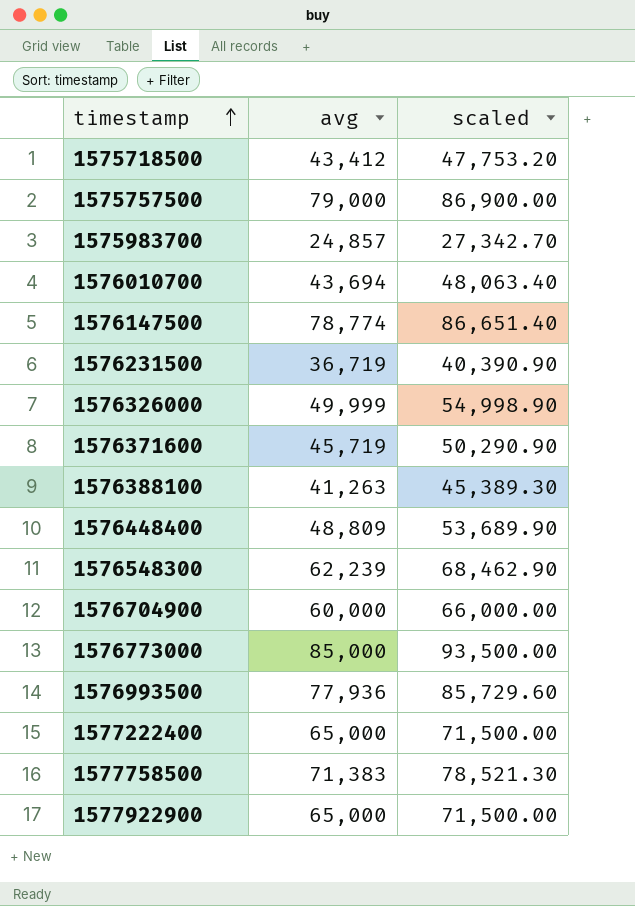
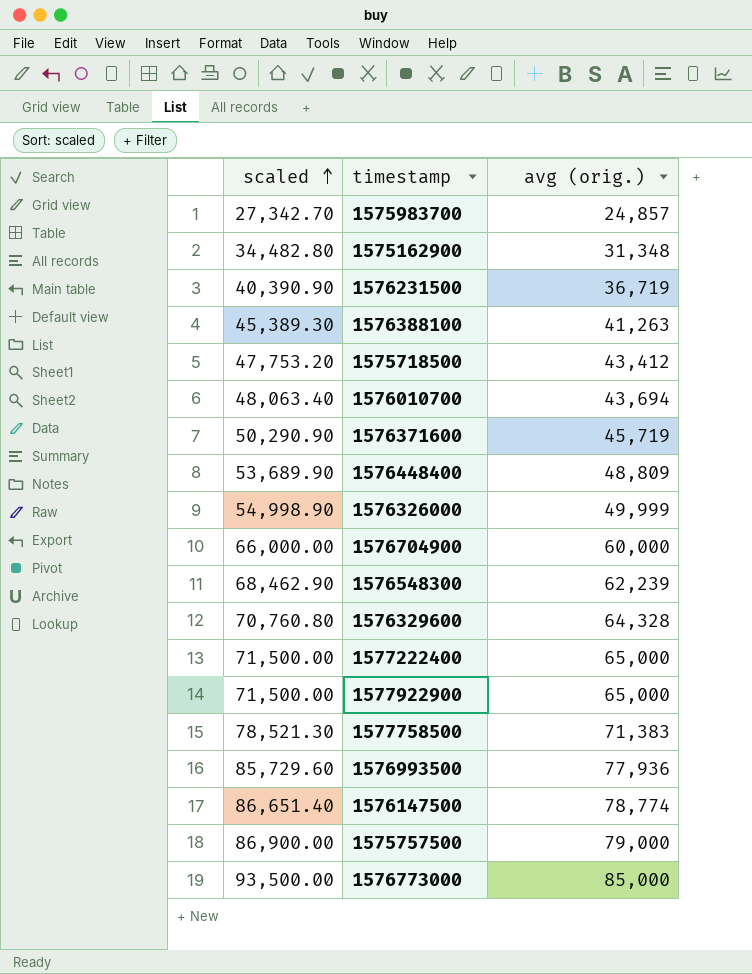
row order: timestamp ascending -> scaled ascending
column scaled | position: 3 -> 1
column name: avg -> avg (orig.)
row 1575162900: none -> 34,482.80 | 31,348
row 1576329600: none -> 70,760.80 | 64,328

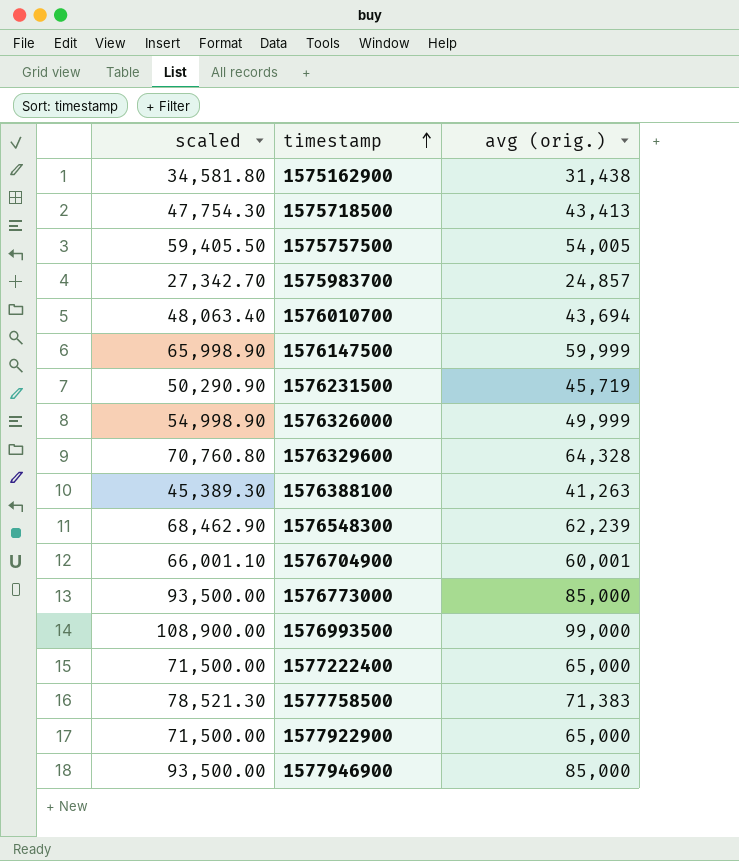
row order: scaled ascending -> timestamp ascending
row 1576371600: 50,290.90 | 45,719 -> none
row 1576448400: 53,689.90 | 48,809 -> none
1575162900 | scaled: 34,482.80 -> 34,581.80
1575162900 | avg (orig.): 31,348 -> 31,438
1575718500 | scaled: 47,753.20 -> 47,754.30
1575718500 | avg (orig.): 43,412 -> 43,413
1575757500 | scaled: 86,900.00 -> 59,405.50
1575757500 | avg (orig.): 79,000 -> 54,005
1576147500 | scaled: 86,651.40 -> 65,998.90
1576147500 | avg (orig.): 78,774 -> 59,999
1576231500 | scaled: 40,390.90 -> 50,290.90
1576231500 | avg (orig.): 36,719 -> 45,719
1576704900 | scaled: 66,000.00 -> 66,001.10
1576704900 | avg (orig.): 60,000 -> 60,001
1576993500 | scaled: 85,729.60 -> 108,900.00
1576993500 | avg (orig.): 77,936 -> 99,000
row 1577946900: none -> 93,500.00 | 85,000

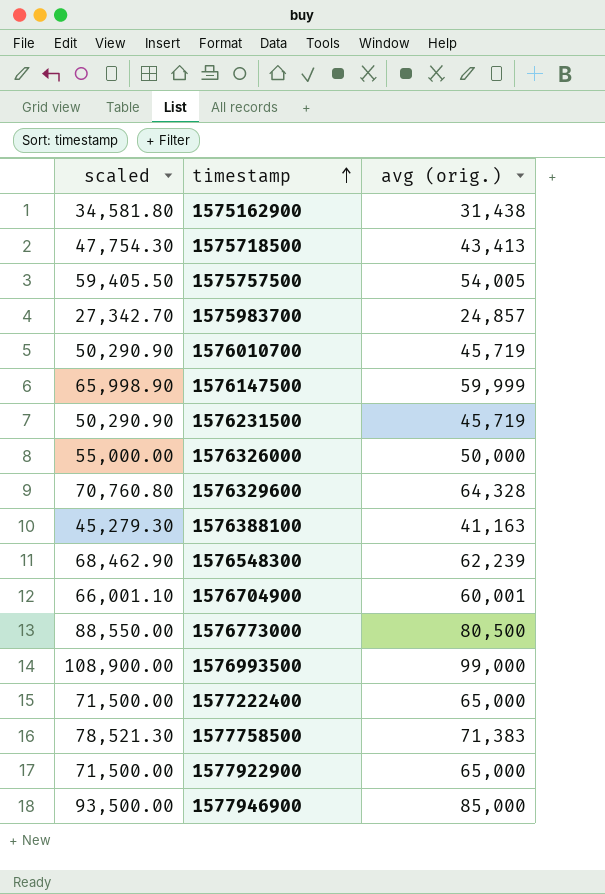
1576010700 | scaled: 48,063.40 -> 50,290.90
1576010700 | avg (orig.): 43,694 -> 45,719
1576326000 | scaled: 54,998.90 -> 55,000.00
1576326000 | avg (orig.): 49,999 -> 50,000
1576388100 | scaled: 45,389.30 -> 45,279.30
1576388100 | avg (orig.): 41,263 -> 41,163
1576773000 | scaled: 93,500.00 -> 88,550.00
1576773000 | avg (orig.): 85,000 -> 80,500

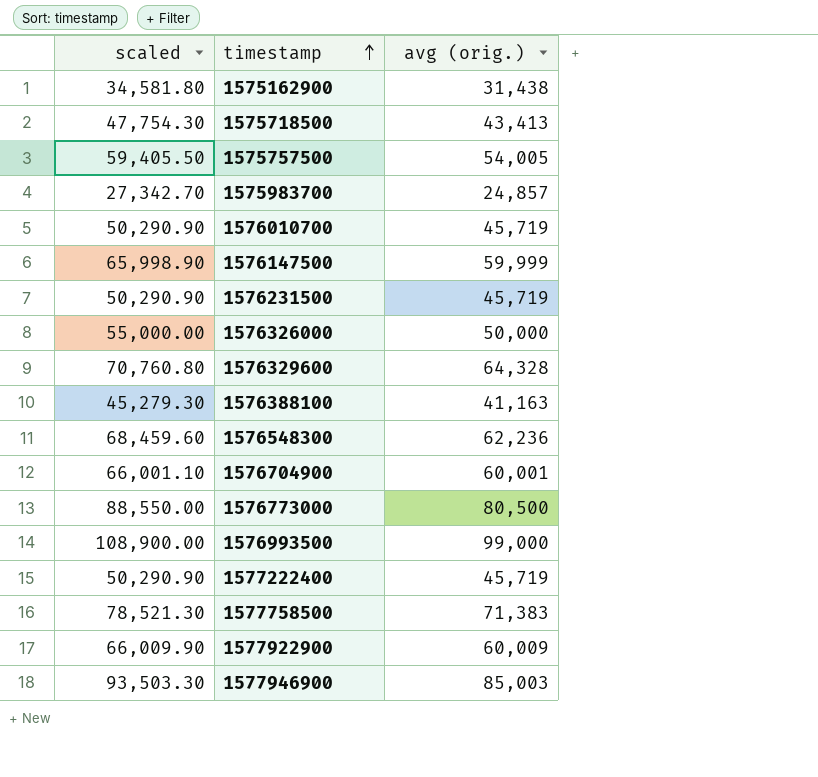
1576548300 | scaled: 68,462.90 -> 68,459.60
1576548300 | avg (orig.): 62,239 -> 62,236
1577222400 | scaled: 71,500.00 -> 50,290.90
1577222400 | avg (orig.): 65,000 -> 45,719
1577922900 | scaled: 71,500.00 -> 66,009.90
1577922900 | avg (orig.): 65,000 -> 60,009
1577946900 | scaled: 93,500.00 -> 93,503.30
1577946900 | avg (orig.): 85,000 -> 85,003

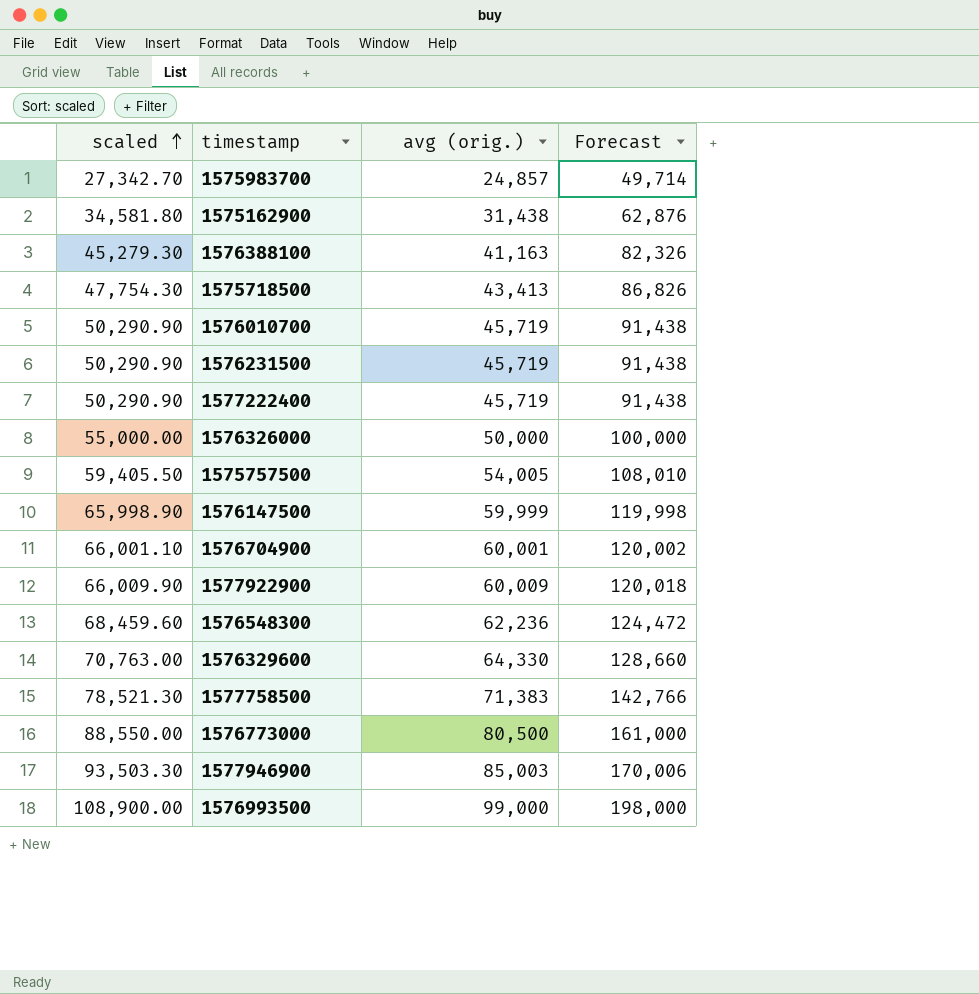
row order: timestamp ascending -> scaled ascending
column Forecast | formula: none -> [avg (orig.)] * 2
1576329600 | scaled: 70,760.80 -> 70,763.00
1576329600 | avg (orig.): 64,328 -> 64,330

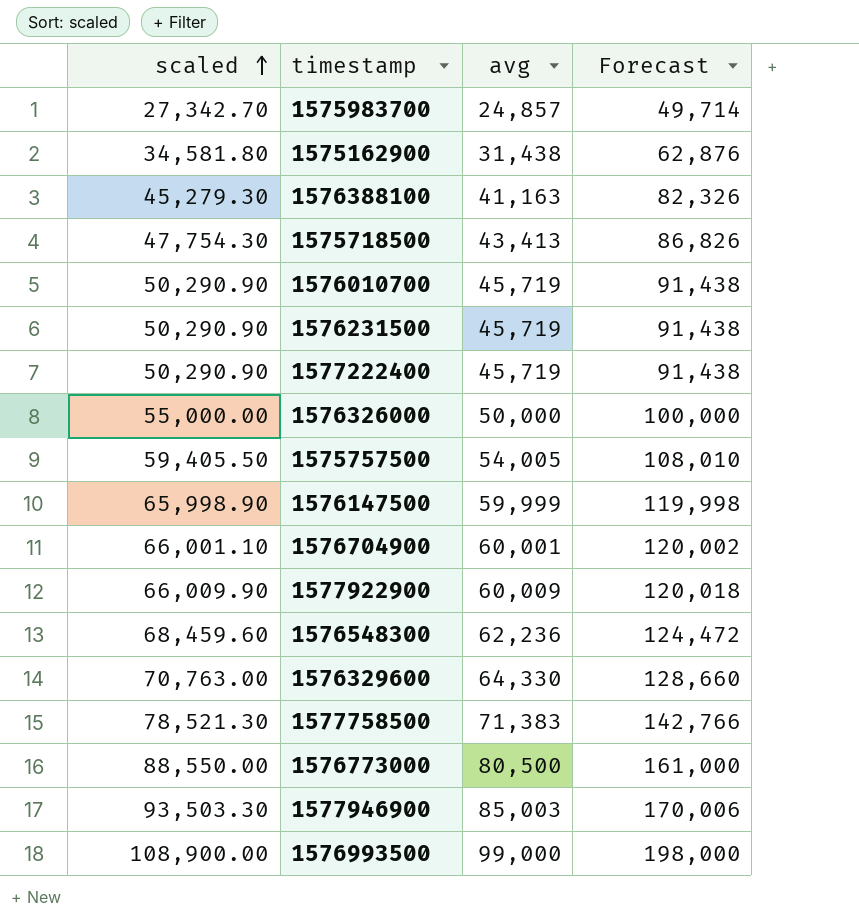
column name: avg (orig.) -> avg

